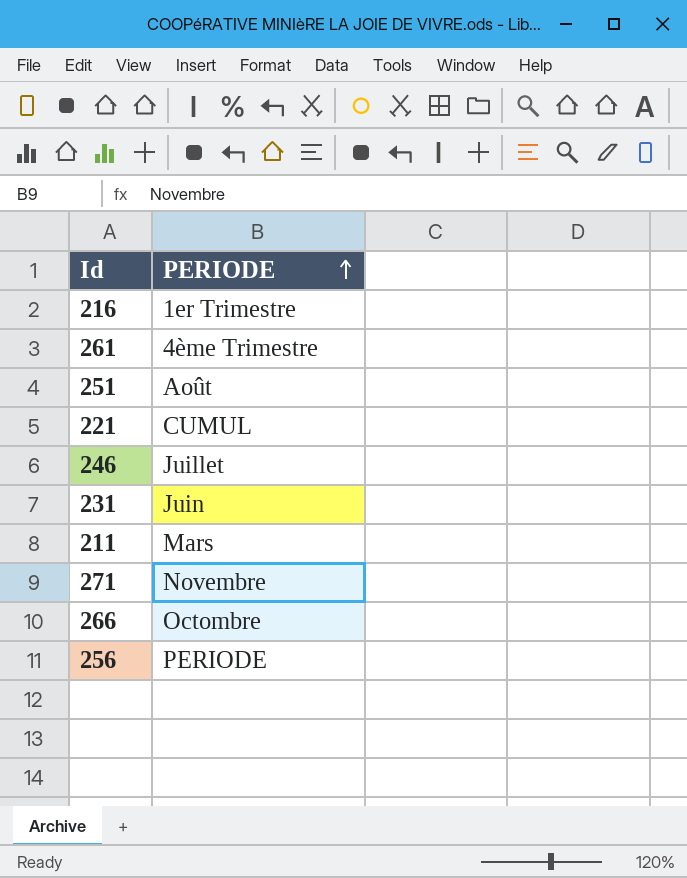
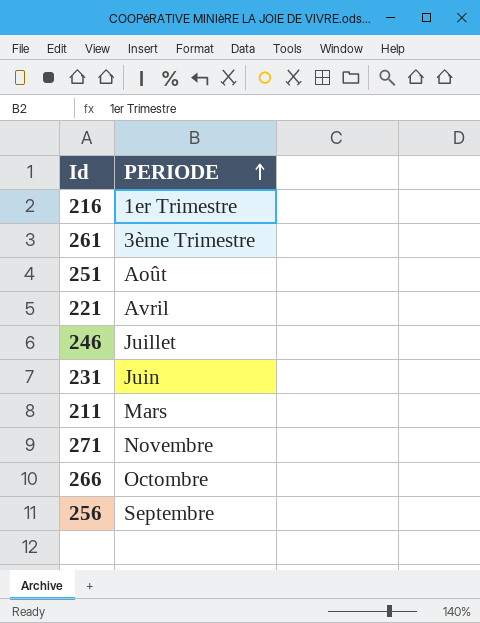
261 | PERIODE: 4ème Trimestre -> 3ème Trimestre
221 | PERIODE: CUMUL -> Avril
256 | PERIODE: PERIODE -> Septembre

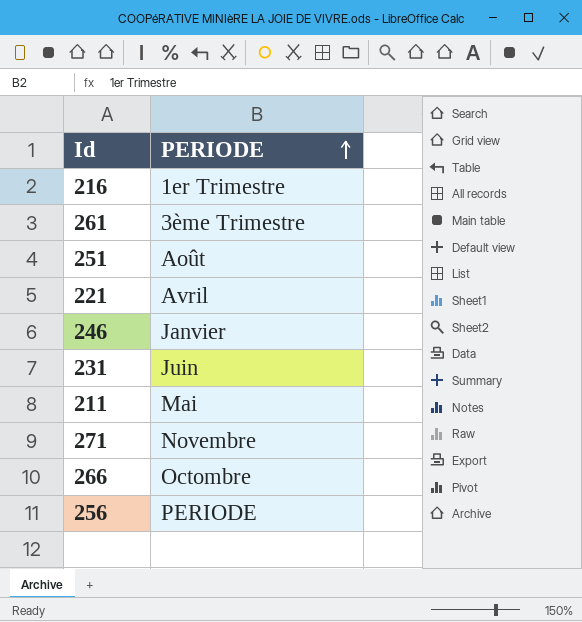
246 | PERIODE: Juillet -> Janvier
211 | PERIODE: Mars -> Mai
256 | PERIODE: Septembre -> PERIODE

